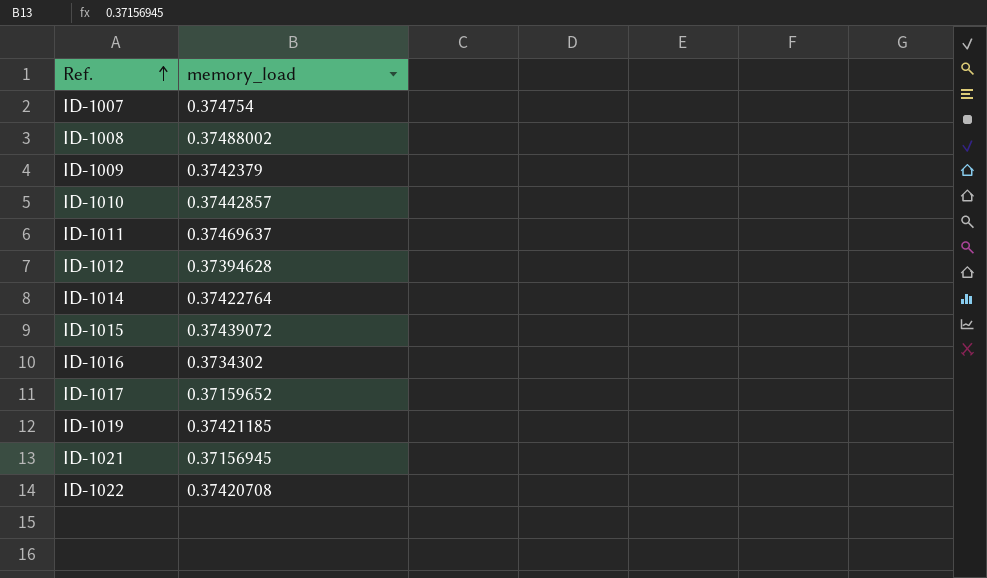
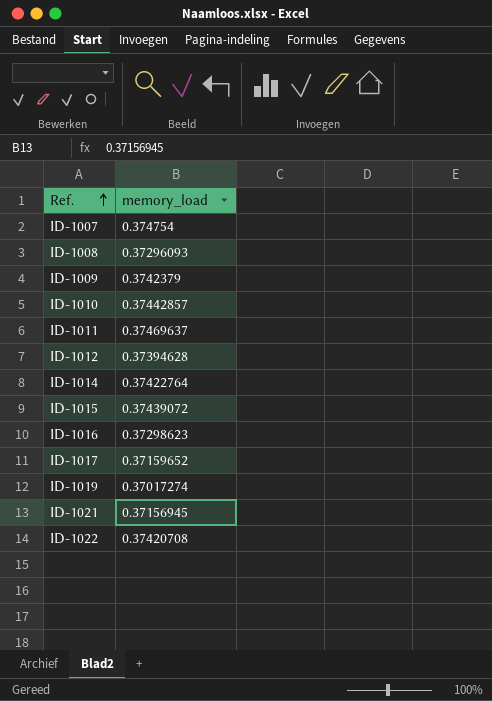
ID-1008 | memory_load: 0.37488002 -> 0.37296093
ID-1016 | memory_load: 0.3734302 -> 0.37298623
ID-1019 | memory_load: 0.37421185 -> 0.37017274

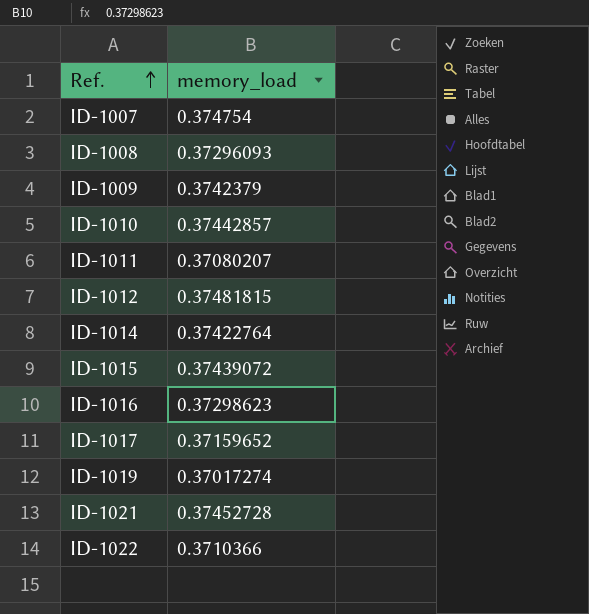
ID-1011 | memory_load: 0.37469637 -> 0.37080207
ID-1012 | memory_load: 0.37394628 -> 0.37481815
ID-1021 | memory_load: 0.37156945 -> 0.37452728
ID-1022 | memory_load: 0.37420708 -> 0.3710366

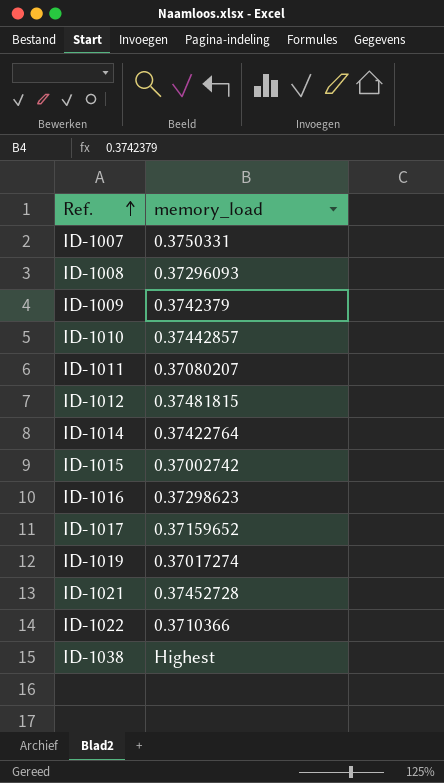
ID-1007 | memory_load: 0.374754 -> 0.3750331
ID-1015 | memory_load: 0.37439072 -> 0.37002742
row ID-1038: none -> Highest

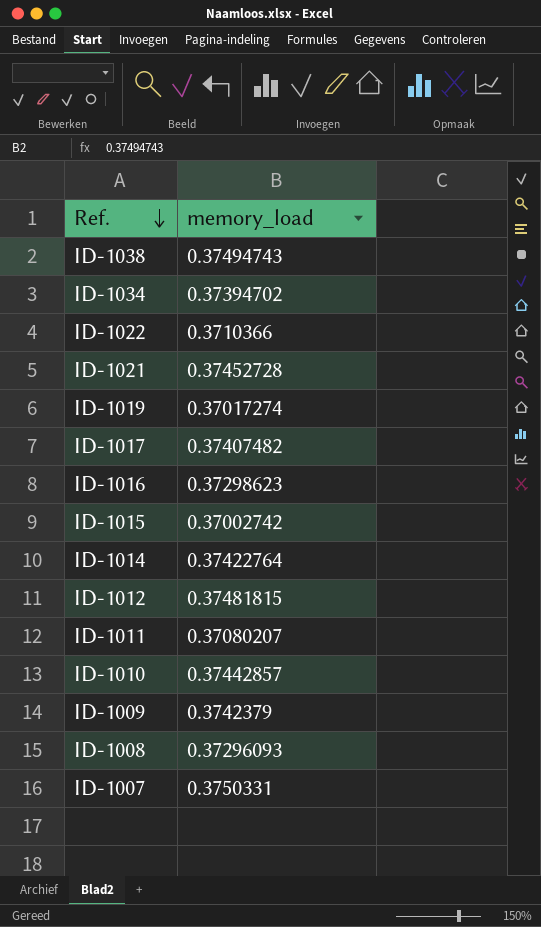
row order: Ref. ascending -> Ref. descending
ID-1038 | memory_load: Highest -> 0.37494743
row ID-1034: none -> 0.37394702
ID-1017 | memory_load: 0.37159652 -> 0.37407482

